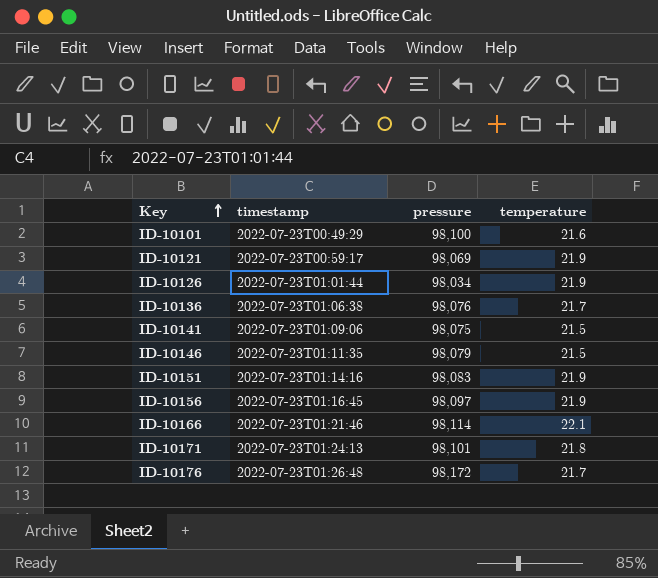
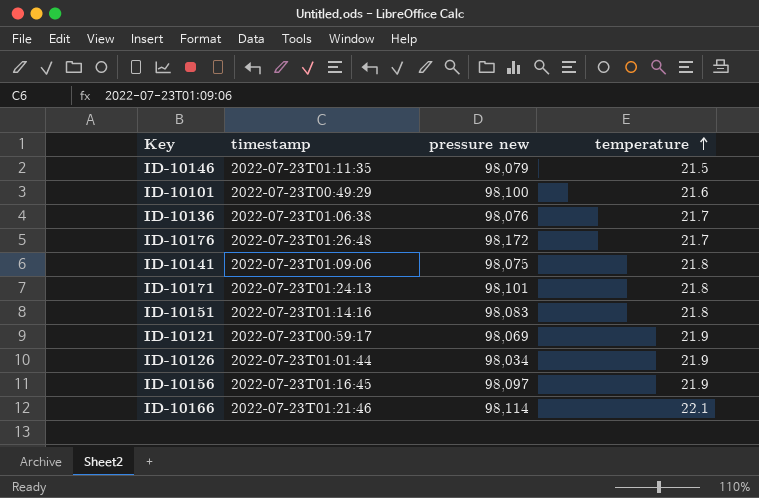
row order: Key ascending -> temperature ascending
column name: pressure -> pressure new
ID-10141 | temperature: 21.5 -> 21.8
ID-10151 | temperature: 21.9 -> 21.8

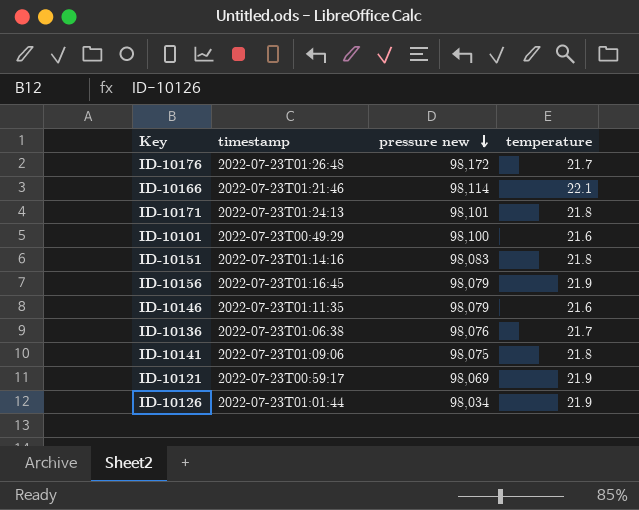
row order: temperature ascending -> pressure new descending
ID-10156 | pressure new: 98,097 -> 98,079
ID-10146 | temperature: 21.5 -> 21.6

